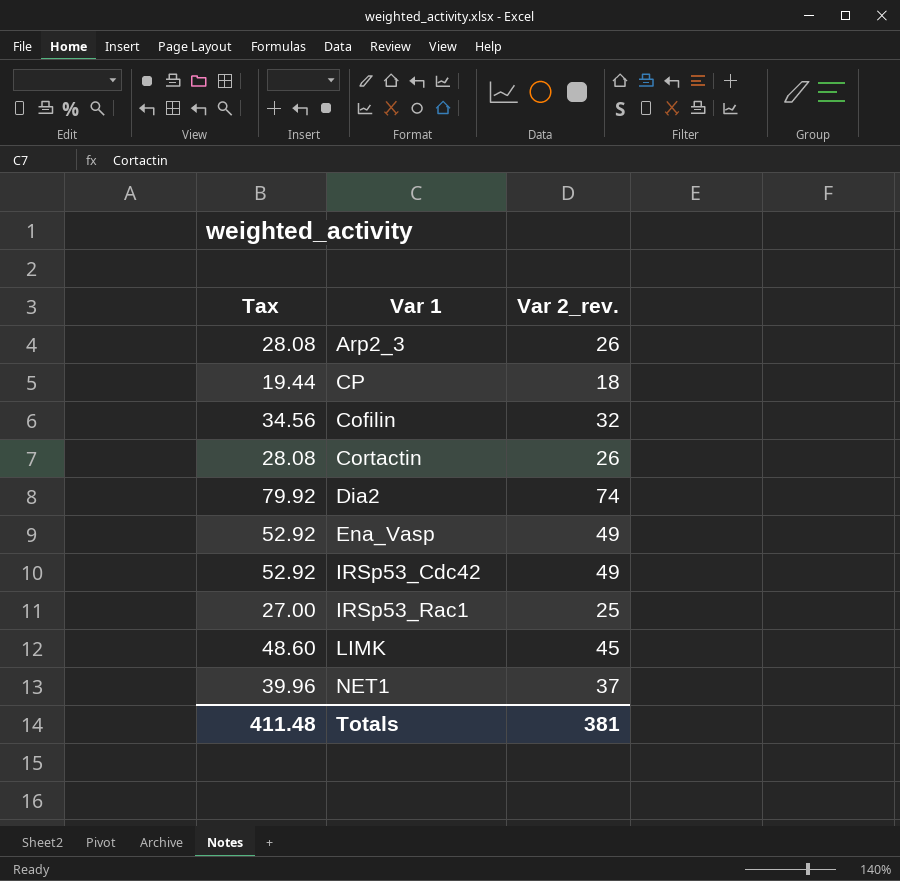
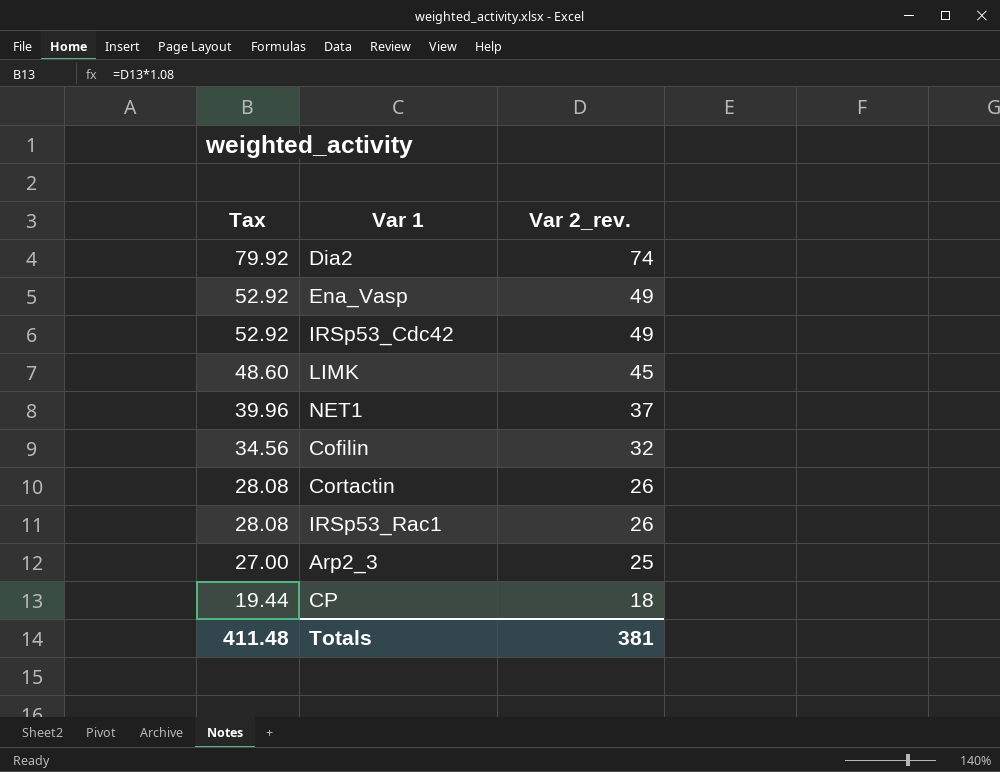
row order: none -> Tax descending
IRSp53_Rac1 | Tax: 27.00 -> 28.08
IRSp53_Rac1 | Var 2_rev.: 25 -> 26
Arp2_3 | Tax: 28.08 -> 27.00
Arp2_3 | Var 2_rev.: 26 -> 25

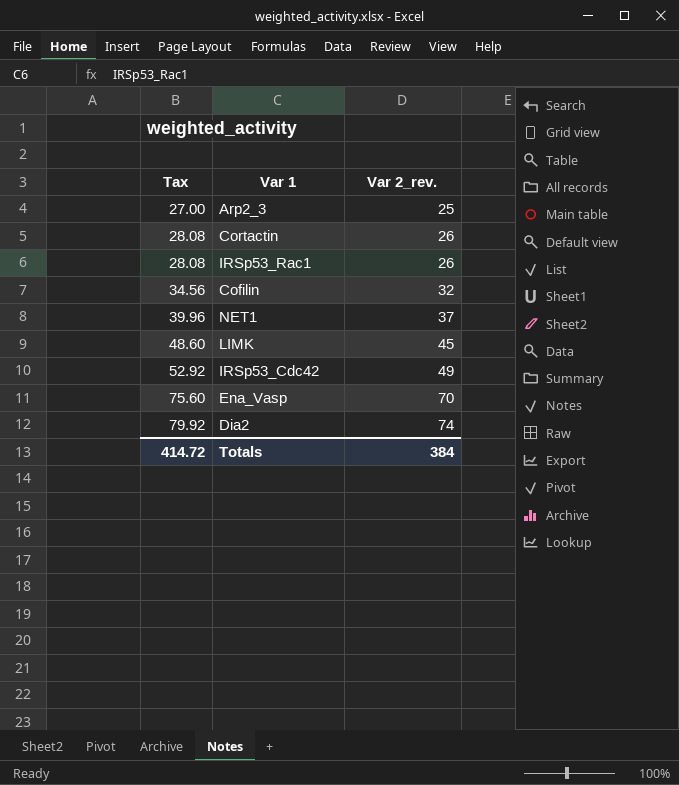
row order: Tax descending -> Tax ascending
row CP: 19.44 | 18 -> none
Ena_Vasp | Tax: 52.92 -> 75.60
Ena_Vasp | Var 2_rev.: 49 -> 70
Totals | Tax: 411.48 -> 414.72
Totals | Var 2_rev.: 381 -> 384

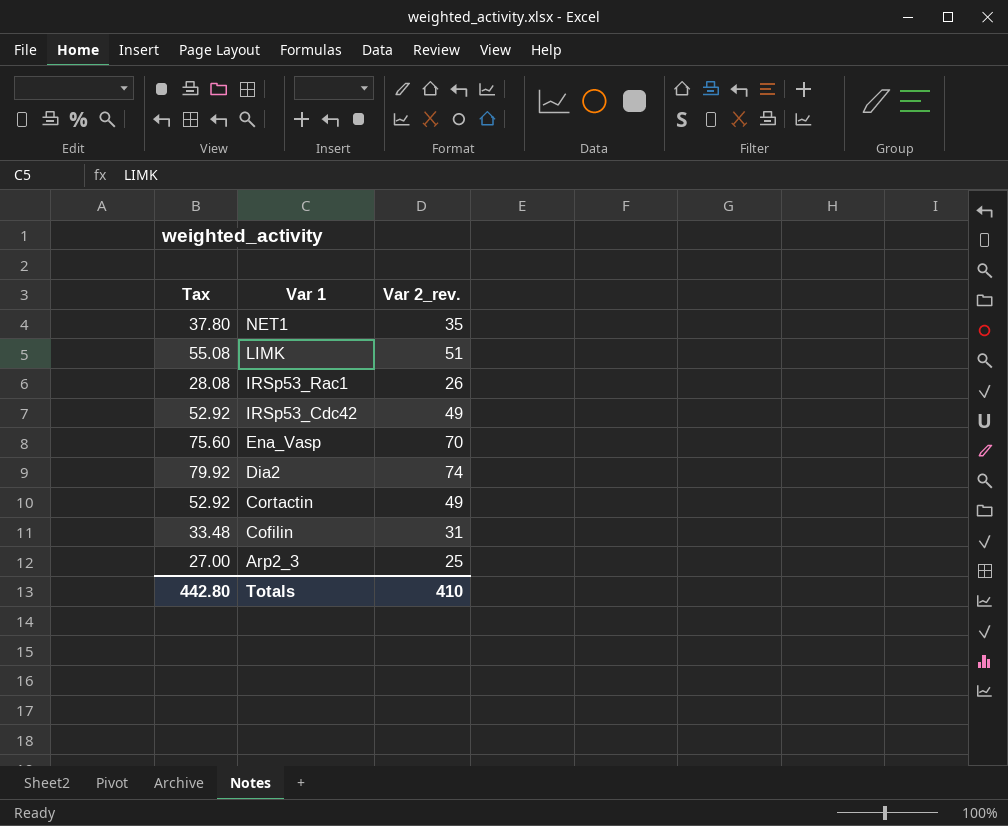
row order: Tax ascending -> Var 1 descending
NET1 | Tax: 39.96 -> 37.80
NET1 | Var 2_rev.: 37 -> 35
LIMK | Tax: 48.60 -> 55.08
LIMK | Var 2_rev.: 45 -> 51
Cortactin | Tax: 28.08 -> 52.92
Cortactin | Var 2_rev.: 26 -> 49
Cofilin | Tax: 34.56 -> 33.48
Cofilin | Var 2_rev.: 32 -> 31
Totals | Tax: 414.72 -> 442.80
Totals | Var 2_rev.: 384 -> 410

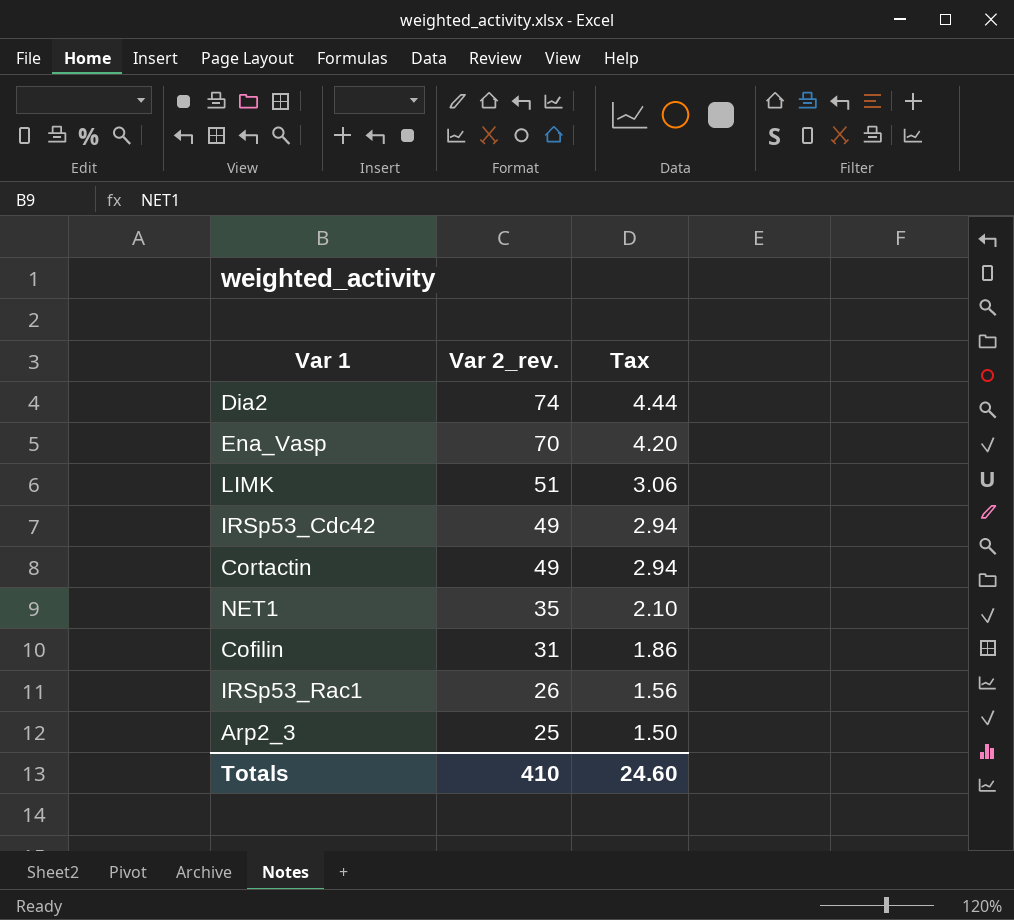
row order: Var 1 descending -> Var 2_rev. descending
column Tax | formula: [Var 2_rev.] * 1.08 -> [Var 2_rev.] * 0.06
column Tax | position: 1 -> 3
Totals | Tax: 442.80 -> 24.60

